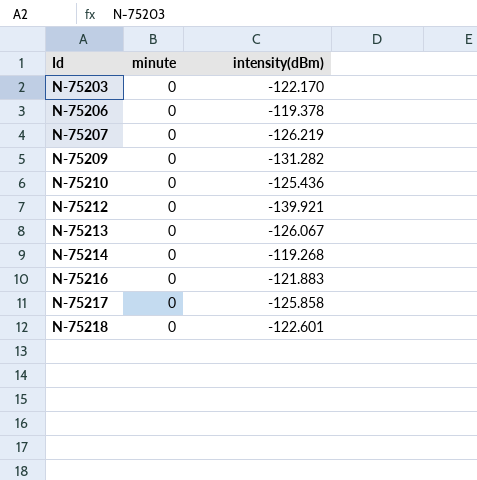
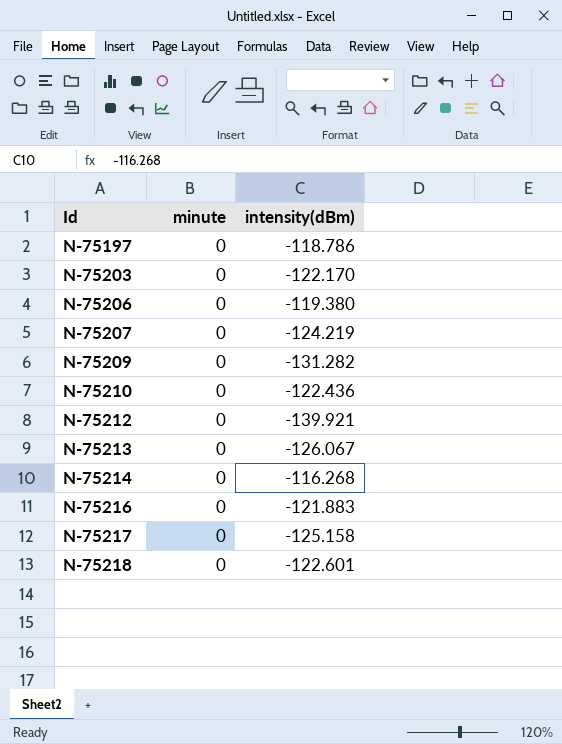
row N-75197: none -> 0 | -118.786
N-75206 | intensity(dBm): -119.378 -> -119.380
N-75207 | intensity(dBm): -126.219 -> -124.219
N-75210 | intensity(dBm): -125.436 -> -122.436
N-75214 | intensity(dBm): -119.268 -> -116.268
N-75217 | intensity(dBm): -125.858 -> -125.158

